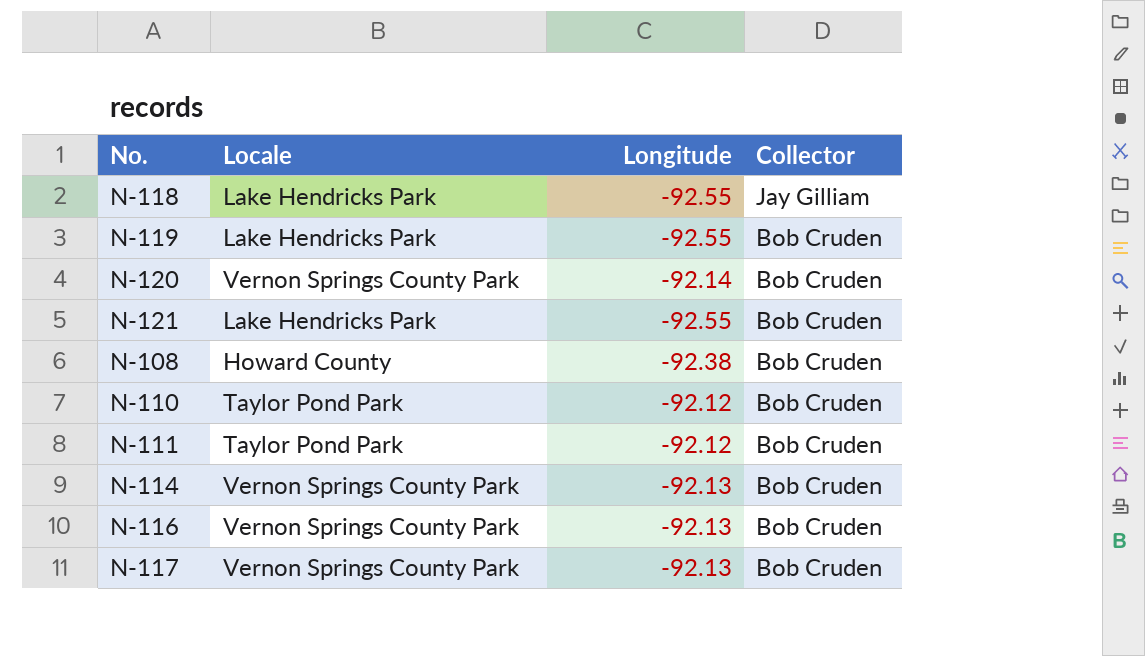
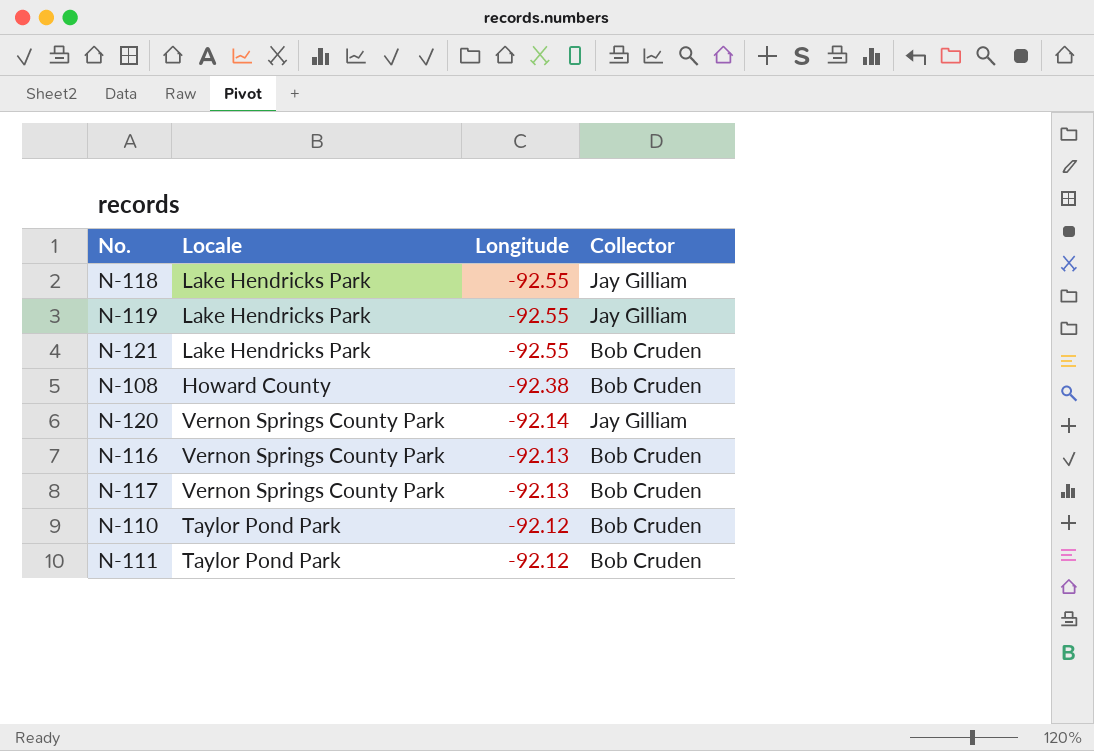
row order: Collector descending -> Longitude ascending
row N-114: Vernon Springs County Park | -92.13 | Bob Cruden -> none
N-119 | Collector: Bob Cruden -> Jay Gilliam
N-120 | Collector: Bob Cruden -> Jay Gilliam

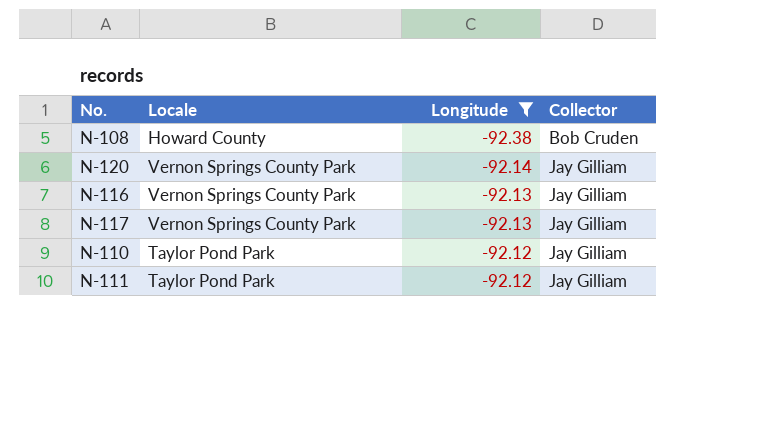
filter: none -> Longitude != -92.55
N-116 | Collector: Bob Cruden -> Jay Gilliam
N-117 | Collector: Bob Cruden -> Jay Gilliam
N-110 | Collector: Bob Cruden -> Jay Gilliam
N-111 | Collector: Bob Cruden -> Jay Gilliam

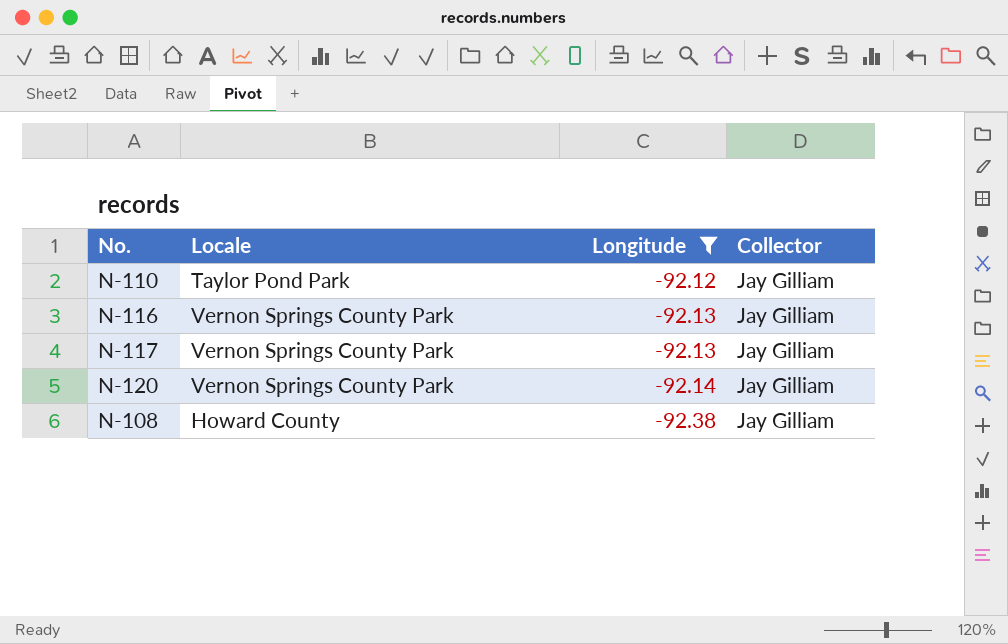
row order: Longitude ascending -> Longitude descending
row N-111: Taylor Pond Park | -92.12 | Jay Gilliam -> none
N-108 | Collector: Bob Cruden -> Jay Gilliam

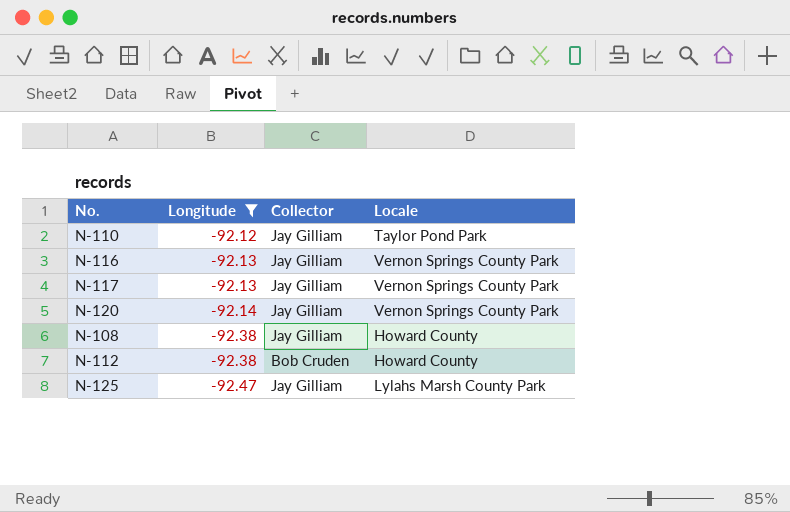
column Locale | position: 2 -> 4
row N-112: none -> -92.38 | Bob Cruden | Howard County
row N-125: none -> -92.47 | Jay Gilliam | Lylahs Marsh County Park

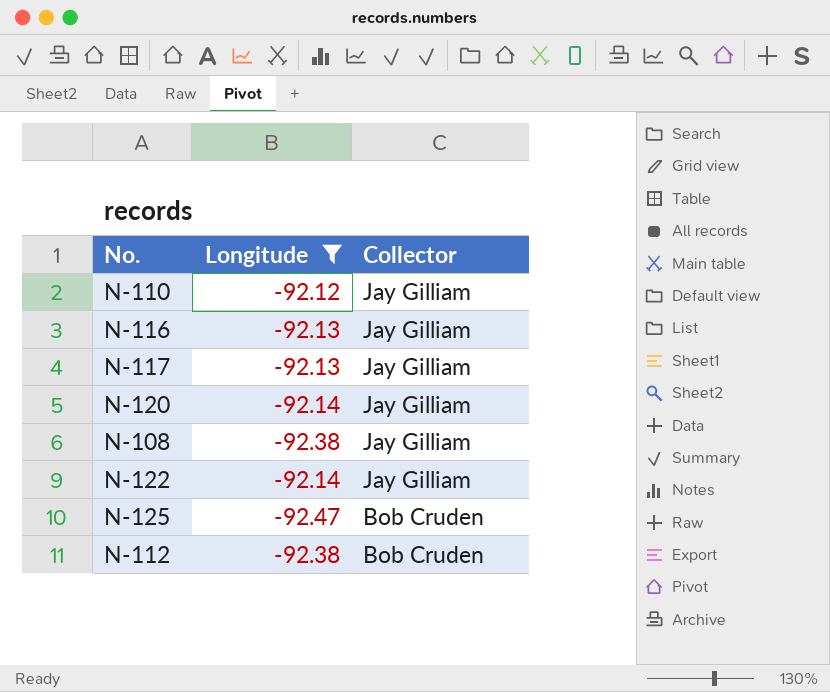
row order: Longitude descending -> Collector descending
column Locale | position: 4 -> none
row N-122: none -> -92.14 | Jay Gilliam
N-125 | Collector: Jay Gilliam -> Bob Cruden

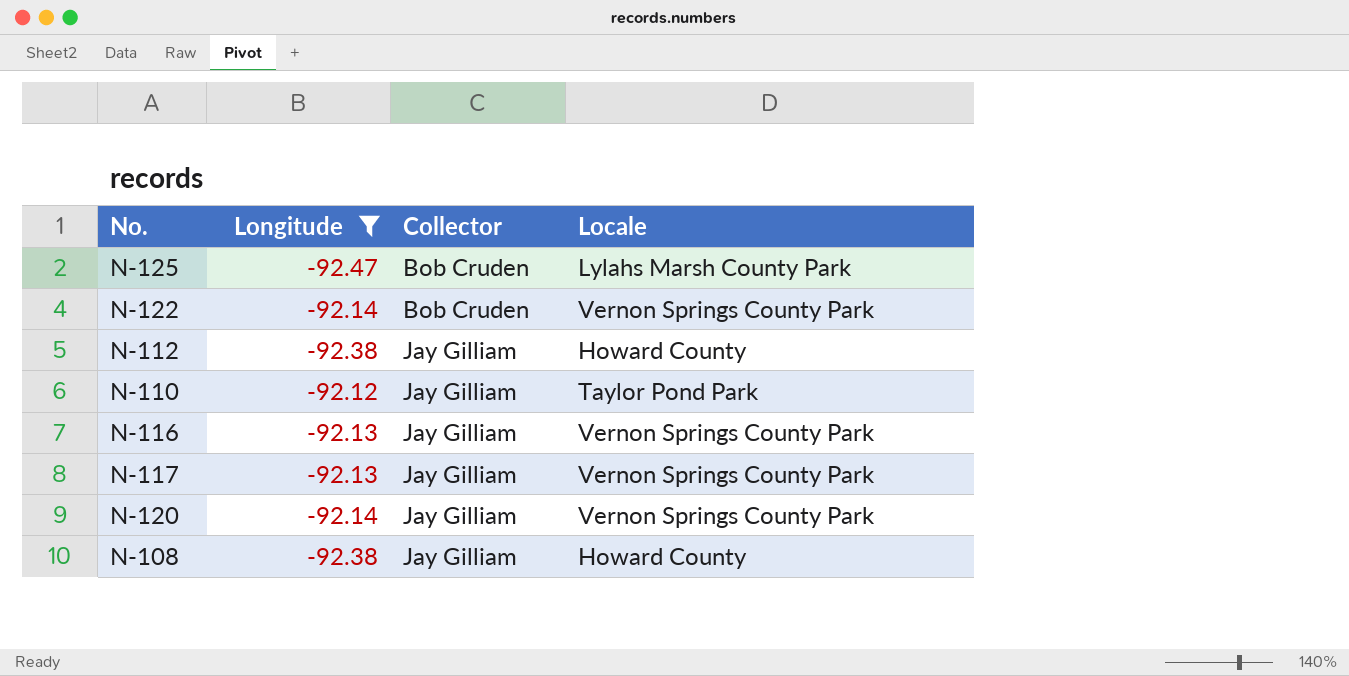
row order: Collector descending -> Collector ascending
column Locale | position: none -> 4
N-122 | Collector: Jay Gilliam -> Bob Cruden
N-112 | Collector: Bob Cruden -> Jay Gilliam

